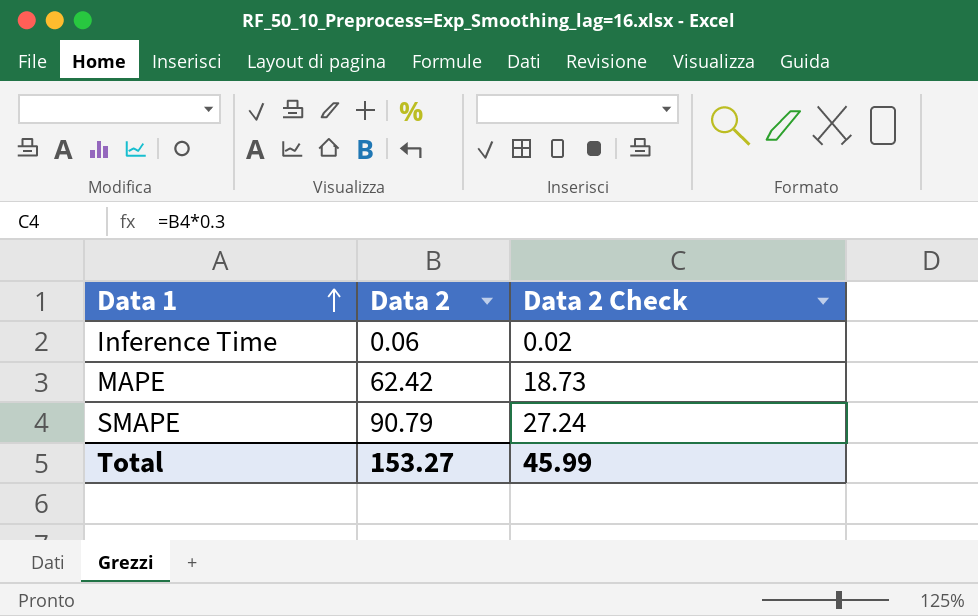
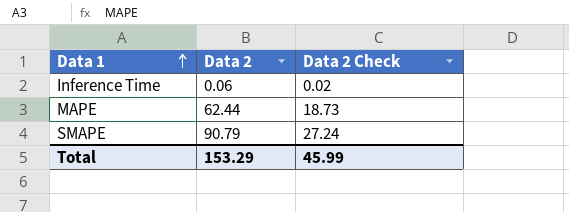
MAPE | Data 2: 62.42 -> 62.44
Total | Data 2: 153.27 -> 153.29

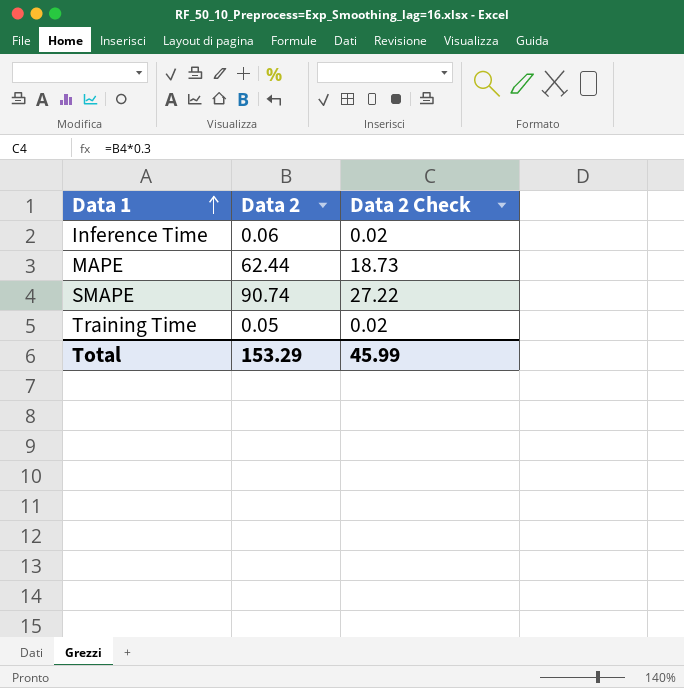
SMAPE | Data 2: 90.79 -> 90.74
SMAPE | Data 2 Check: 27.24 -> 27.22
row Training Time: none -> 0.05 | 0.02

